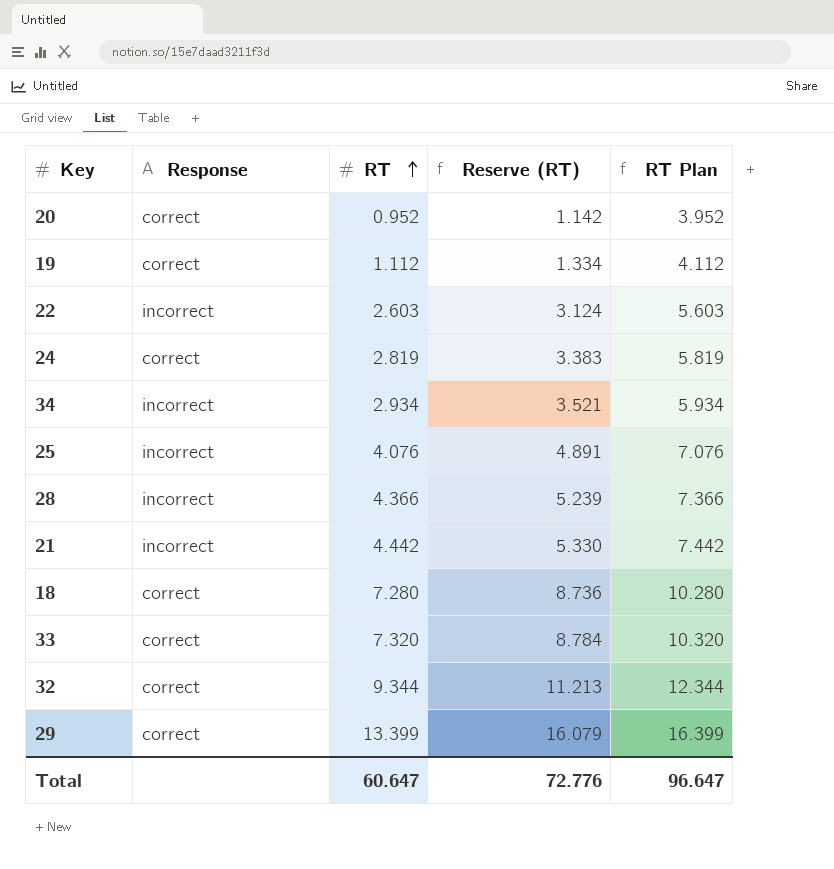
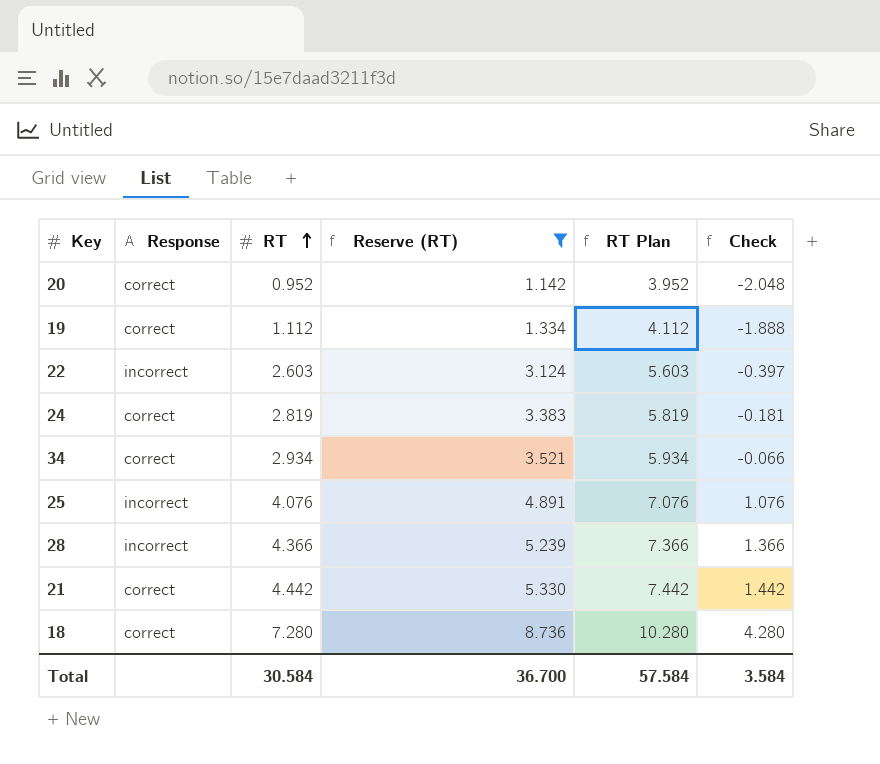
filter: none -> Reserve (RT) <= 8.736
column Check | formula: none -> [RT] - 3
34 | Response: incorrect -> correct
21 | Response: incorrect -> correct
Total | RT: 60.647 -> 30.584
Total | Reserve (RT): 72.776 -> 36.700
Total | RT Plan: 96.647 -> 57.584

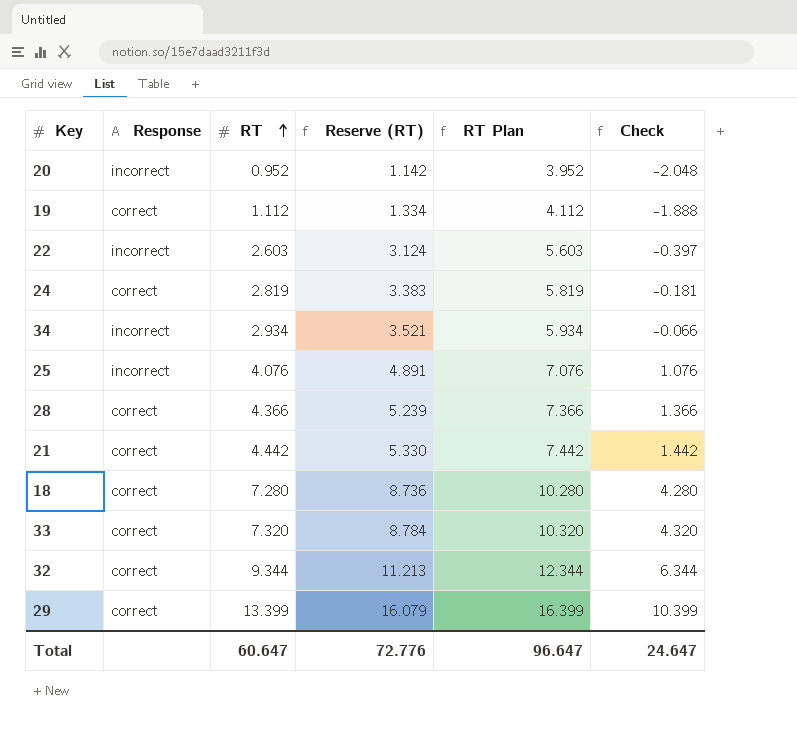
filter: Reserve (RT) <= 8.736 -> none
20 | Response: correct -> incorrect
34 | Response: correct -> incorrect
28 | Response: incorrect -> correct
Total | RT: 30.584 -> 60.647
Total | Reserve (RT): 36.700 -> 72.776
Total | RT Plan: 57.584 -> 96.647
Total | Check: 3.584 -> 24.647

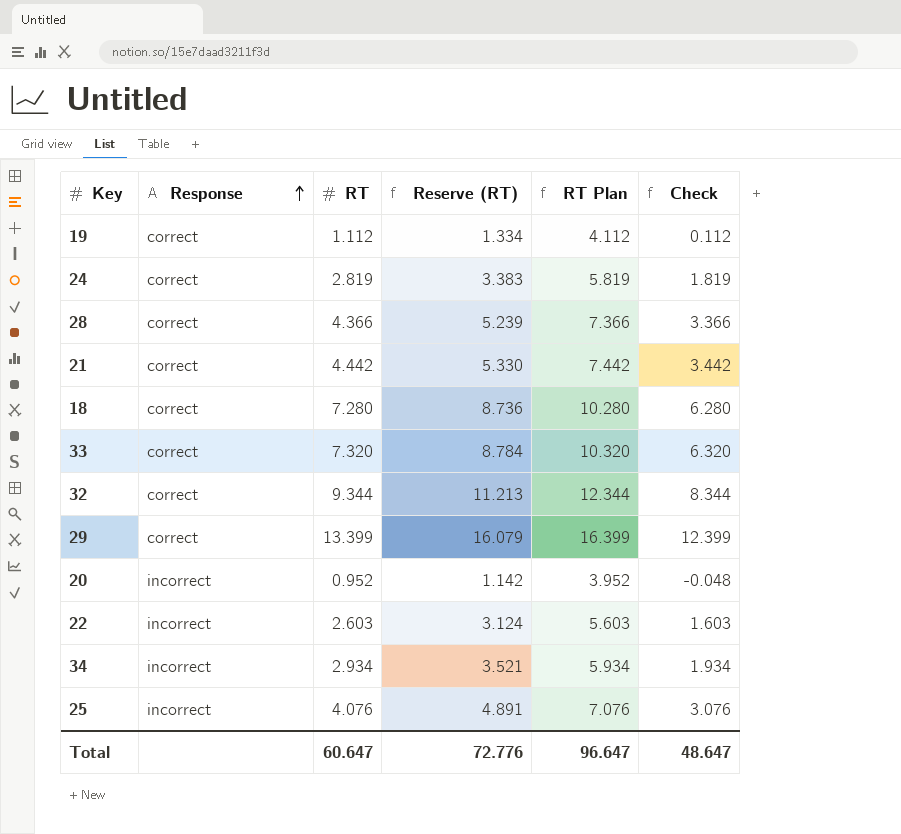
row order: RT ascending -> Response ascending
column Check | formula: [RT] - 3 -> [RT] - 1
Total | Check: 24.647 -> 48.647

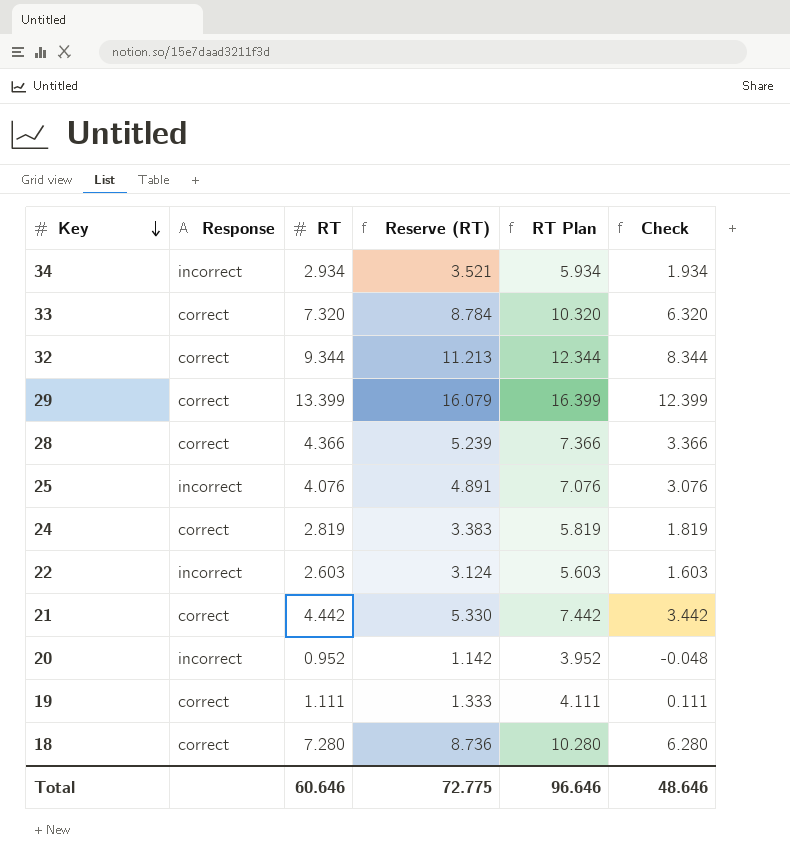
row order: Response ascending -> Key descending
19 | RT: 1.112 -> 1.111
19 | Reserve (RT): 1.334 -> 1.333
19 | RT Plan: 4.112 -> 4.111
19 | Check: 0.112 -> 0.111
Total | RT: 60.647 -> 60.646
Total | Reserve (RT): 72.776 -> 72.775
Total | RT Plan: 96.647 -> 96.646
Total | Check: 48.647 -> 48.646

